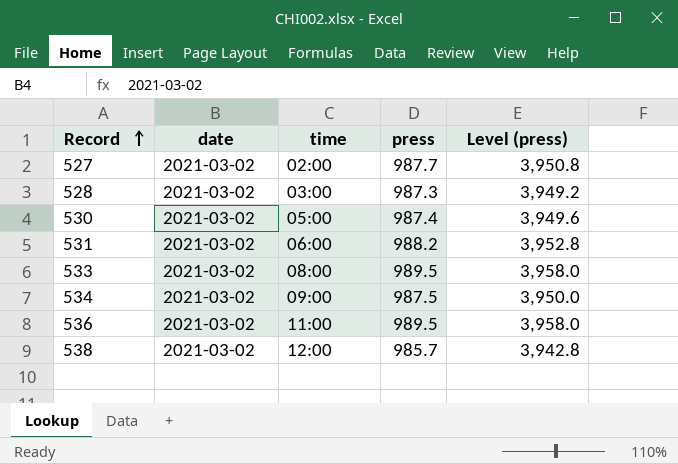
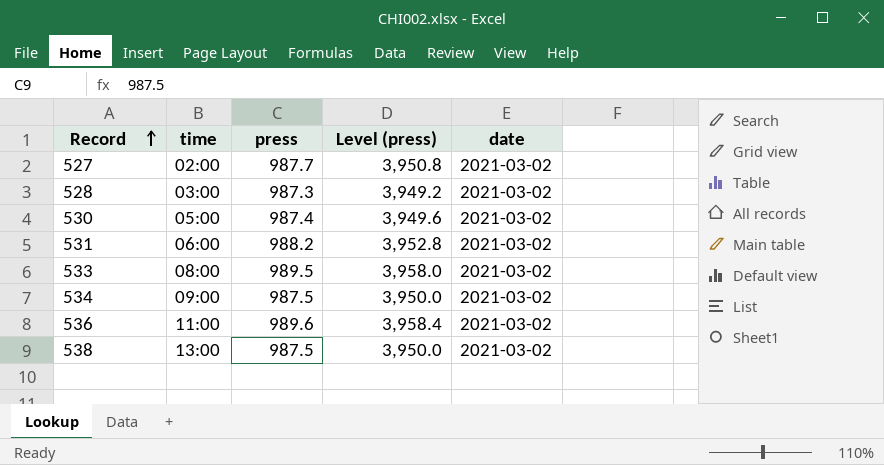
column date | position: 2 -> 5
536 | press: 989.5 -> 989.6
536 | Level (press): 3,958.0 -> 3,958.4
538 | time: 12:00 -> 13:00
538 | press: 985.7 -> 987.5
538 | Level (press): 3,942.8 -> 3,950.0

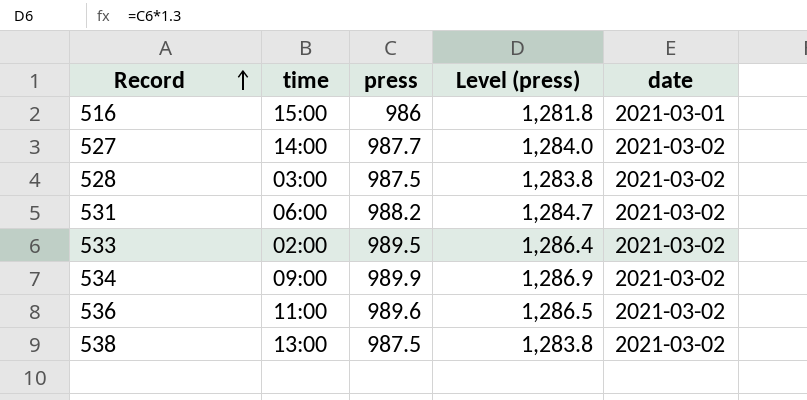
column Level (press) | formula: [press] * 4 -> [press] * 1.3
row 530: 05:00 | 987.4 | 3,949.6 | 2021-03-02 -> none
row 516: none -> 15:00 | 986 | 1,281.8 | 2021-03-01
527 | time: 02:00 -> 14:00
528 | press: 987.3 -> 987.5
533 | time: 08:00 -> 02:00
534 | press: 987.5 -> 989.9

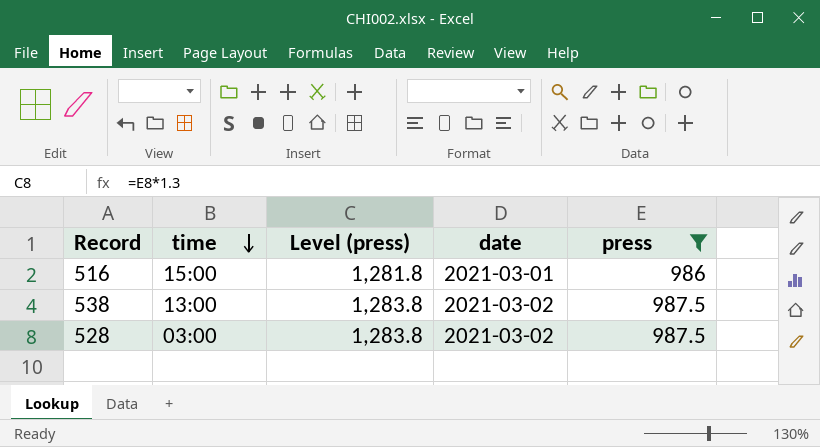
filter: none -> press <= 987.5
row order: Record ascending -> time descending
column press | position: 3 -> 5

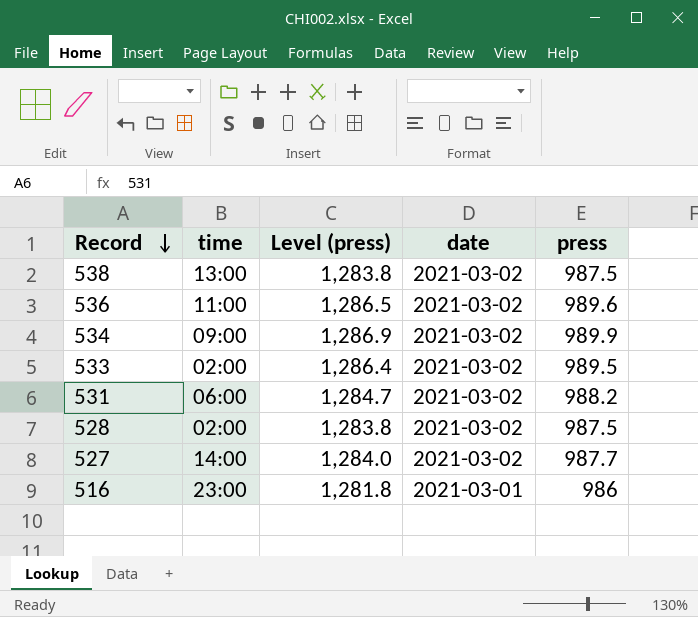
filter: press <= 987.5 -> none
row order: time descending -> Record descending
528 | time: 03:00 -> 02:00
516 | time: 15:00 -> 23:00

